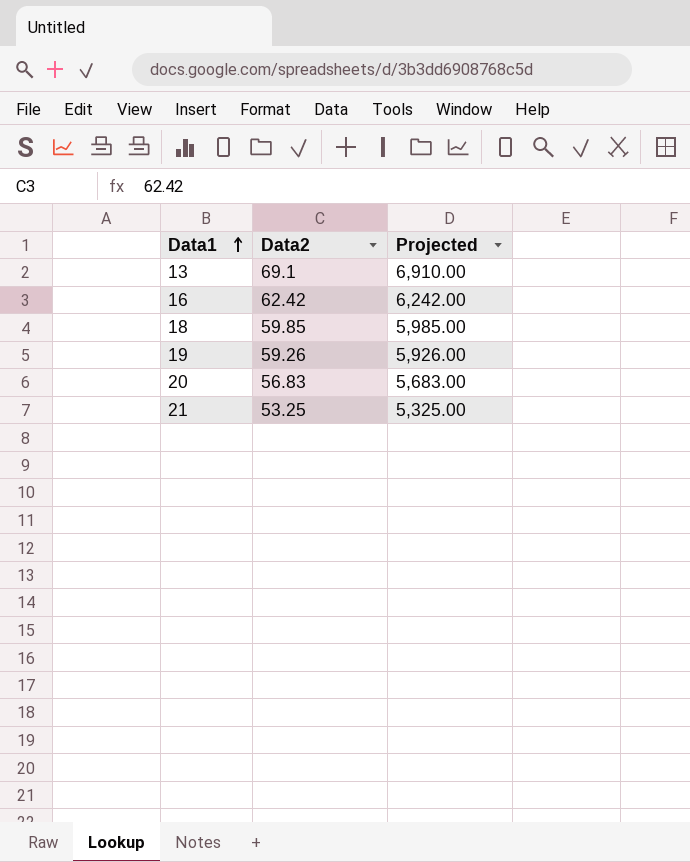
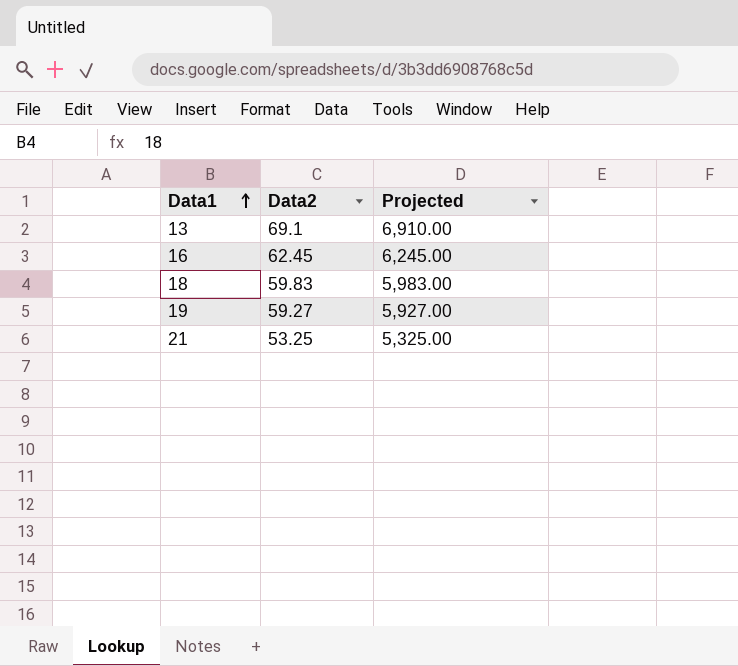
row 20: 56.83 | 5,683.00 -> none
16 | Data2: 62.42 -> 62.45
16 | Projected: 6,242.00 -> 6,245.00
18 | Data2: 59.85 -> 59.83
18 | Projected: 5,985.00 -> 5,983.00
19 | Data2: 59.26 -> 59.27
19 | Projected: 5,926.00 -> 5,927.00

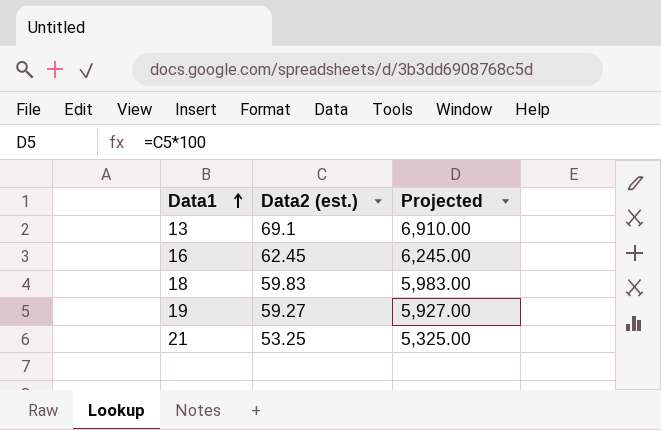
column name: Data2 -> Data2 (est.)

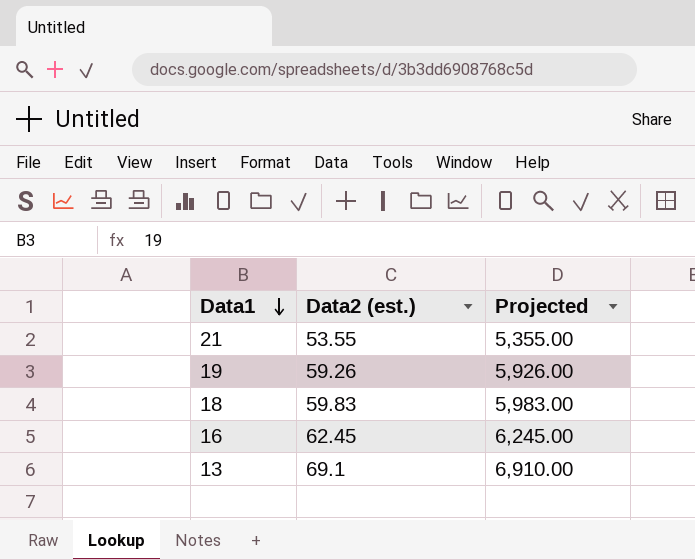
row order: Data1 ascending -> Data1 descending
21 | Data2 (est.): 53.25 -> 53.55
21 | Projected: 5,325.00 -> 5,355.00
19 | Data2 (est.): 59.27 -> 59.26
19 | Projected: 5,927.00 -> 5,926.00

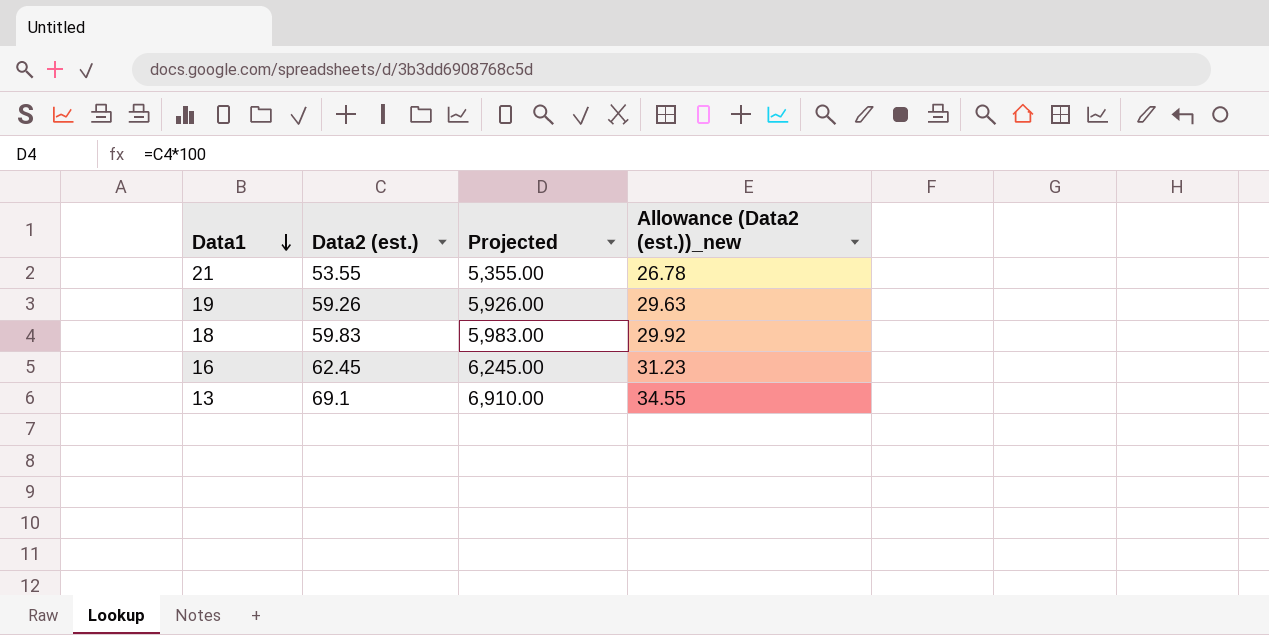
column Allowance (Data2 (est.))_new | formula: none -> [Data2 (est.)] * 0.5

